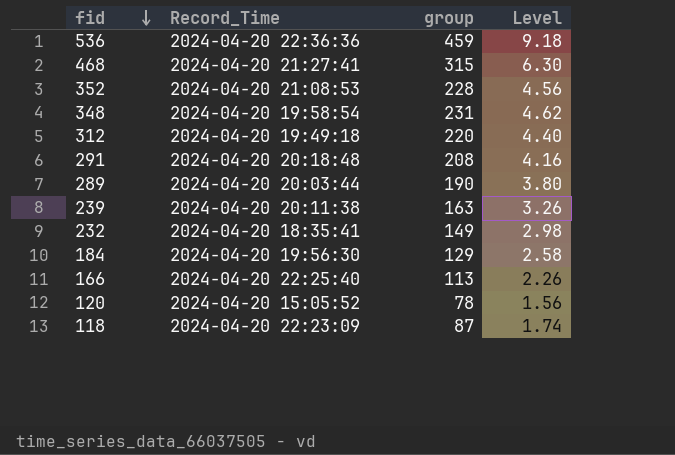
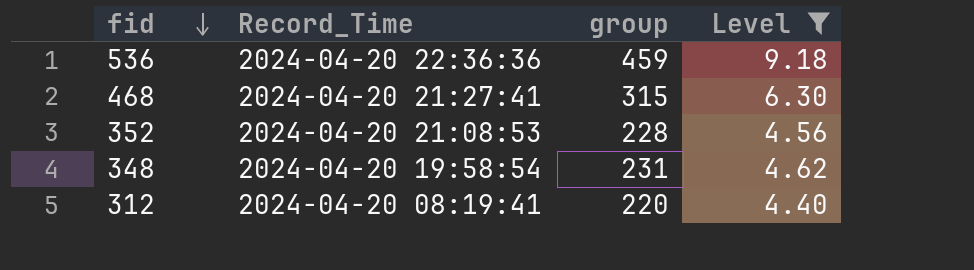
filter: none -> Level >= 4.40
312 | Record_Time: 2024-04-20 19:49:18 -> 2024-04-20 08:19:41

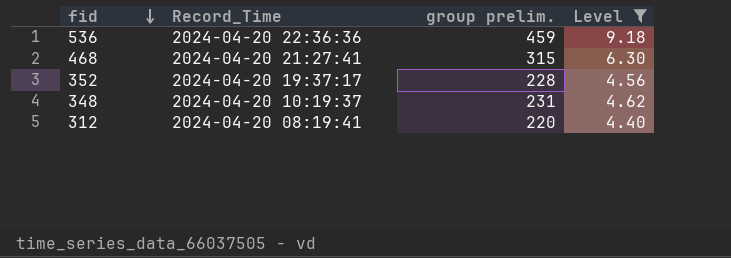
column name: group -> group prelim.
352 | Record_Time: 2024-04-20 21:08:53 -> 2024-04-20 19:37:17
348 | Record_Time: 2024-04-20 19:58:54 -> 2024-04-20 10:19:37

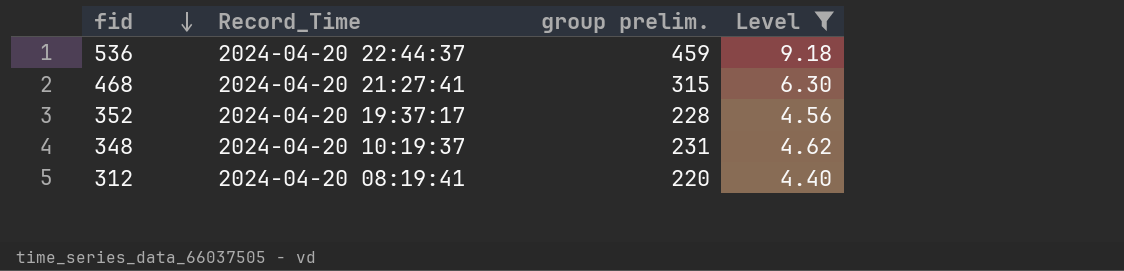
536 | Record_Time: 2024-04-20 22:36:36 -> 2024-04-20 22:44:37

